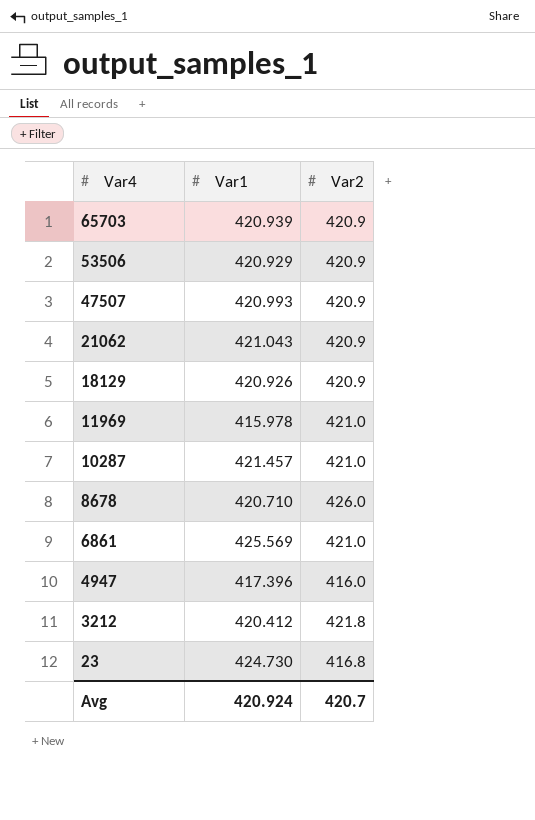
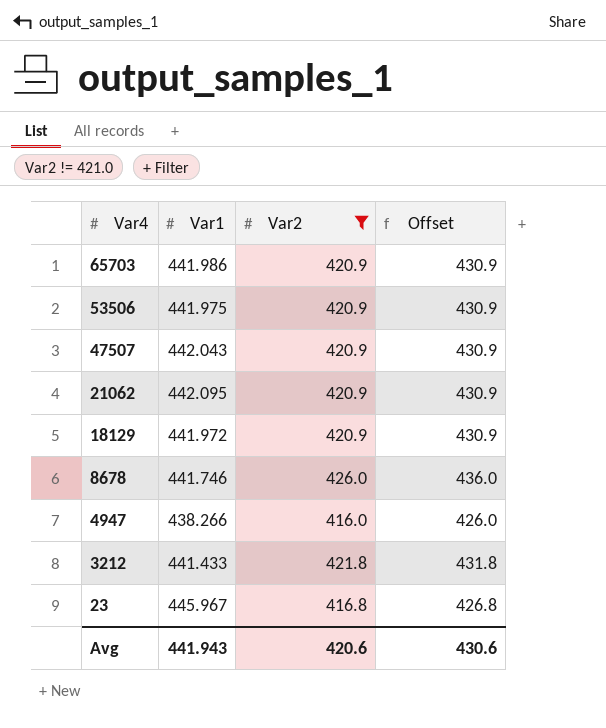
filter: none -> Var2 != 421.0
column Offset | formula: none -> [Var2] + 10
65703 | Var1: 420.939 -> 441.986
53506 | Var1: 420.929 -> 441.975
47507 | Var1: 420.993 -> 442.043
21062 | Var1: 421.043 -> 442.095
18129 | Var1: 420.926 -> 441.972
8678 | Var1: 420.710 -> 441.746
4947 | Var1: 417.396 -> 438.266
3212 | Var1: 420.412 -> 441.433
23 | Var1: 424.730 -> 445.967
Avg | Var1: 420.924 -> 441.943
Avg | Var2: 420.7 -> 420.6

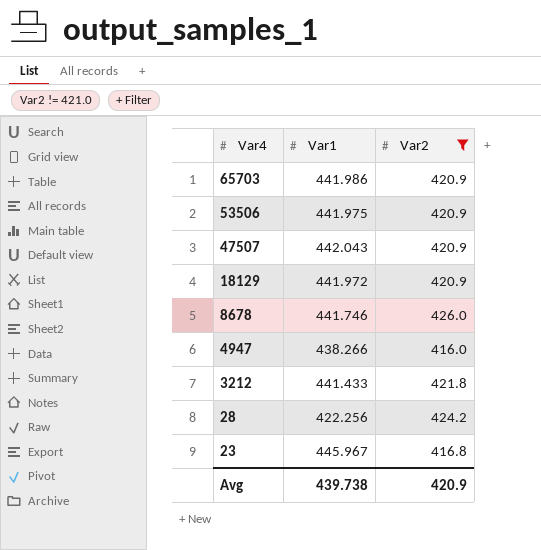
column Offset | formula: [Var2] + 10 -> none
row 21062: 442.095 | 420.9 | 430.9 -> none
row 28: none -> 422.256 | 424.2
Avg | Var1: 441.943 -> 439.738
Avg | Var2: 420.6 -> 420.9

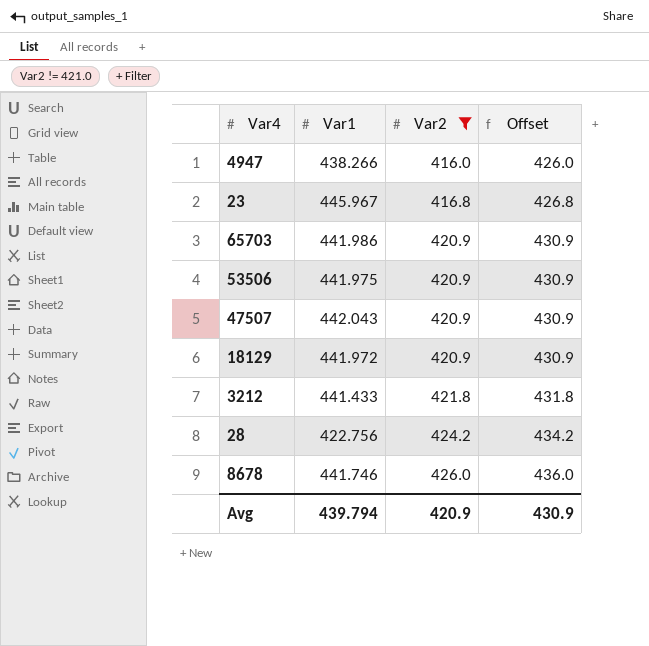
row order: Var4 descending -> Var2 ascending
column Offset | formula: none -> [Var2] + 10
28 | Var1: 422.256 -> 422.756
Avg | Var1: 439.738 -> 439.794

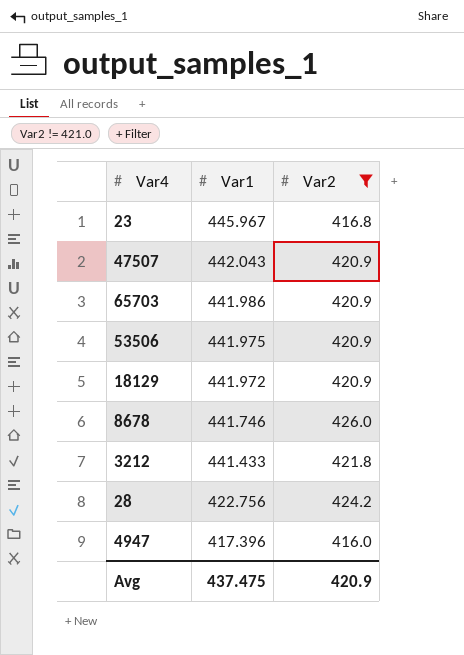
row order: Var2 ascending -> Var1 descending
column Offset | formula: [Var2] + 10 -> none
4947 | Var1: 438.266 -> 417.396
Avg | Var1: 439.794 -> 437.475

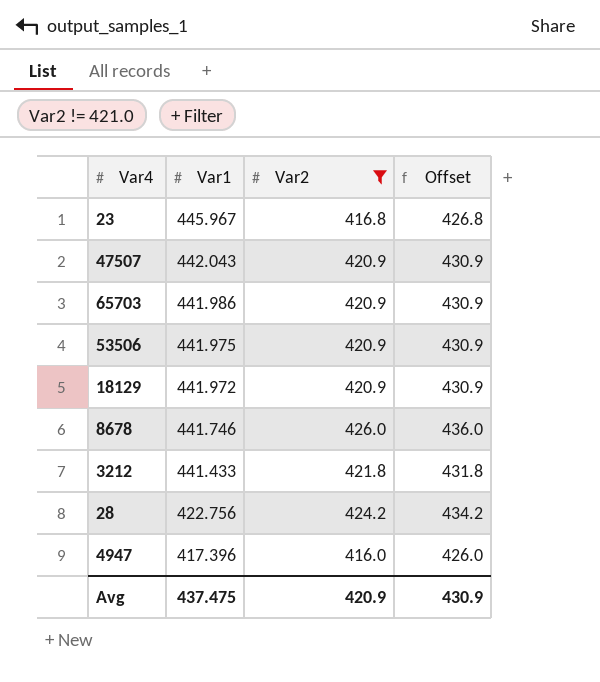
column Offset | formula: none -> [Var2] + 10

